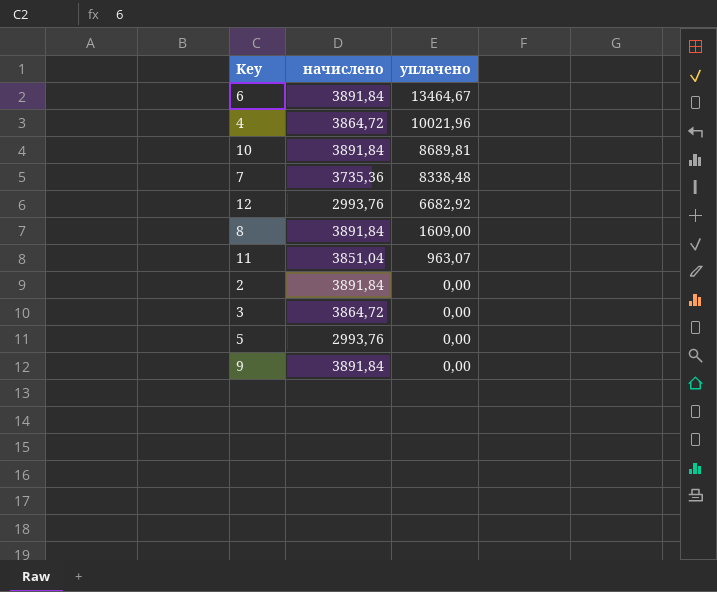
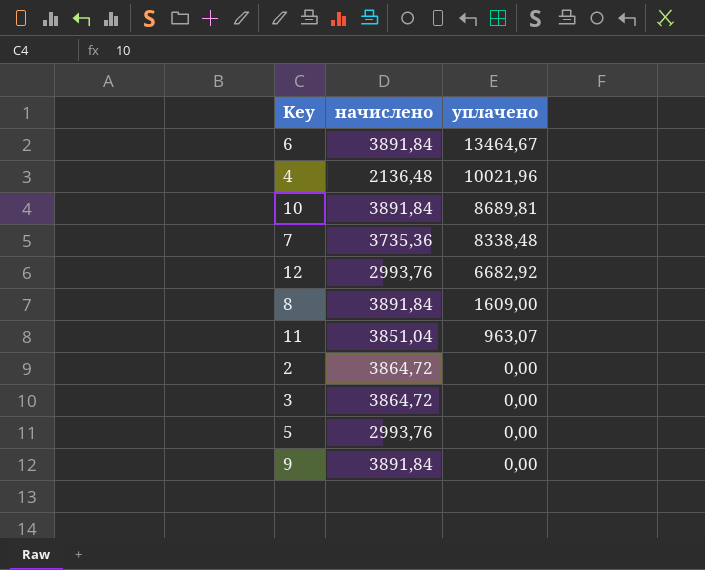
4 | начислено: 3864,72 -> 2136,48
2 | начислено: 3891,84 -> 3864,72

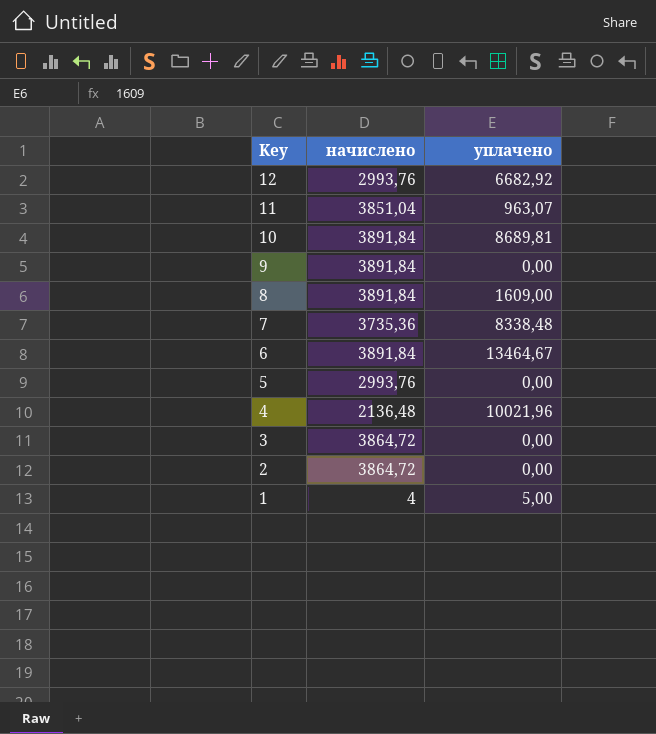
row order: уплачено descending -> Key descending
row 1: none -> 4 | 5,00

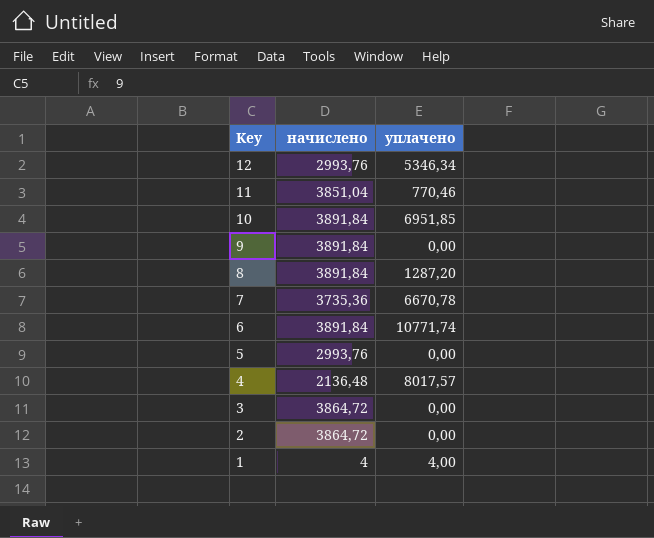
12 | уплачено: 6682,92 -> 5346,34
11 | уплачено: 963,07 -> 770,46
10 | уплачено: 8689,81 -> 6951,85
8 | уплачено: 1609,00 -> 1287,20
7 | уплачено: 8338,48 -> 6670,78
6 | уплачено: 13464,67 -> 10771,74
4 | уплачено: 10021,96 -> 8017,57
1 | уплачено: 5,00 -> 4,00

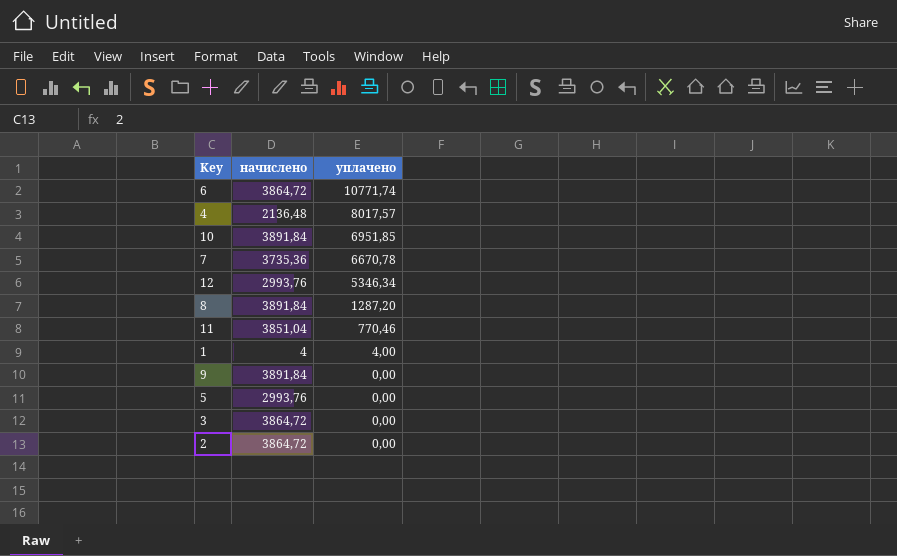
row order: Key descending -> уплачено descending
6 | начислено: 3891,84 -> 3864,72

